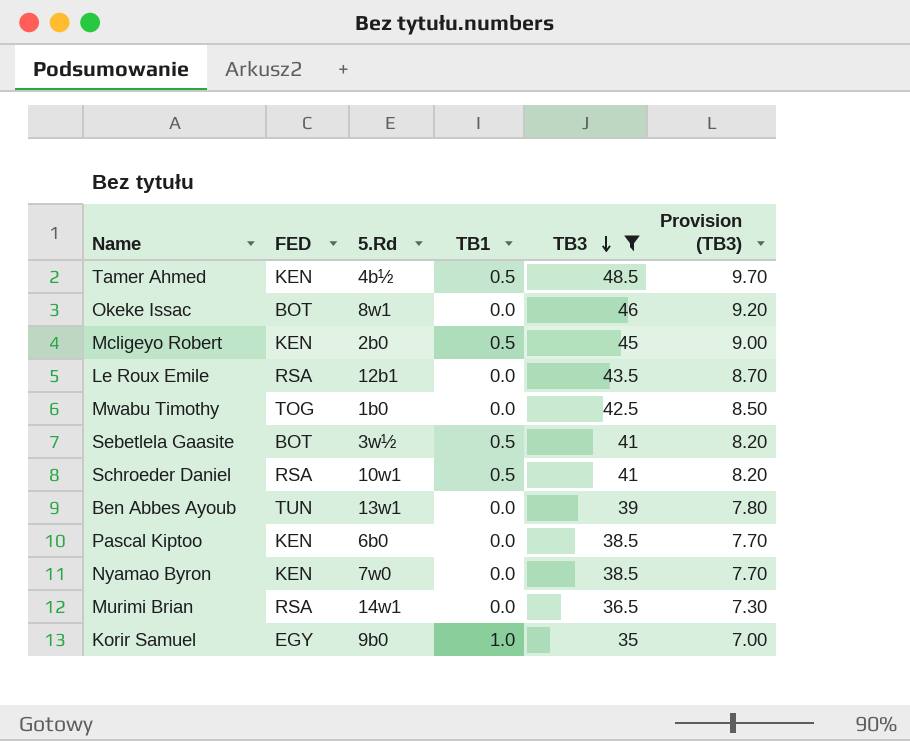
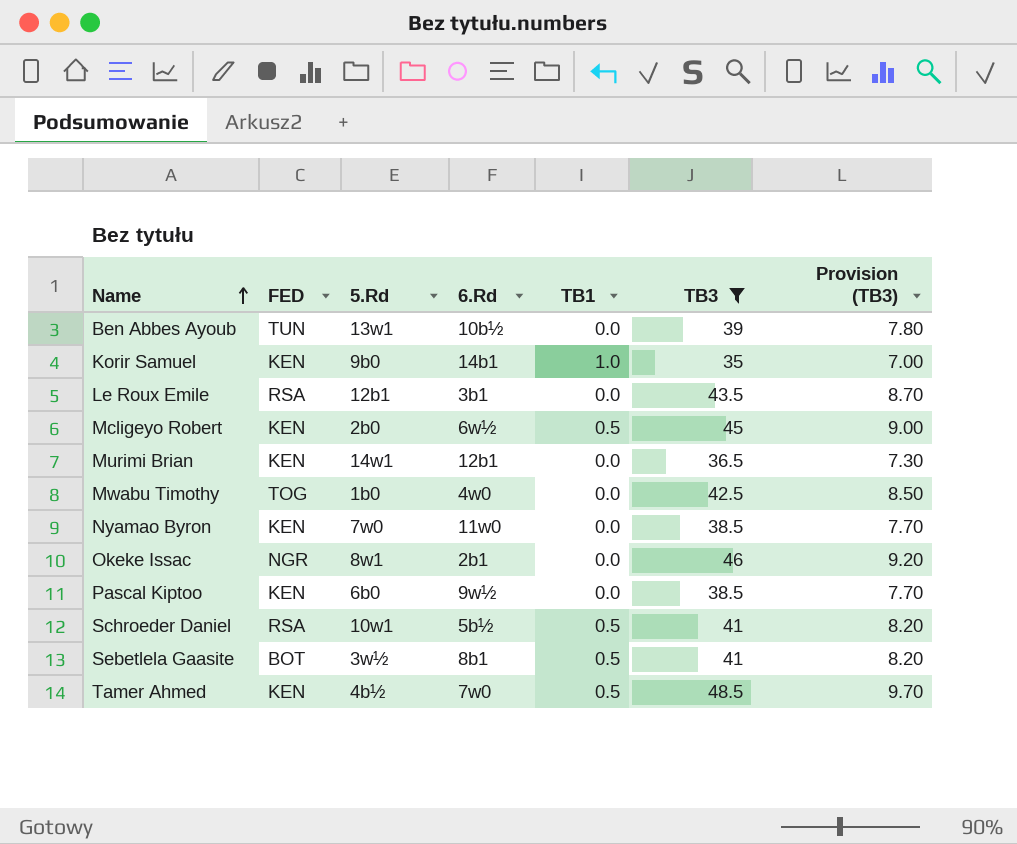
row order: TB3 descending -> Name ascending
column 6.Rd | position: none -> 4
Korir Samuel | FED: EGY -> KEN
Murimi Brian | FED: RSA -> KEN
Okeke Issac | FED: BOT -> NGR

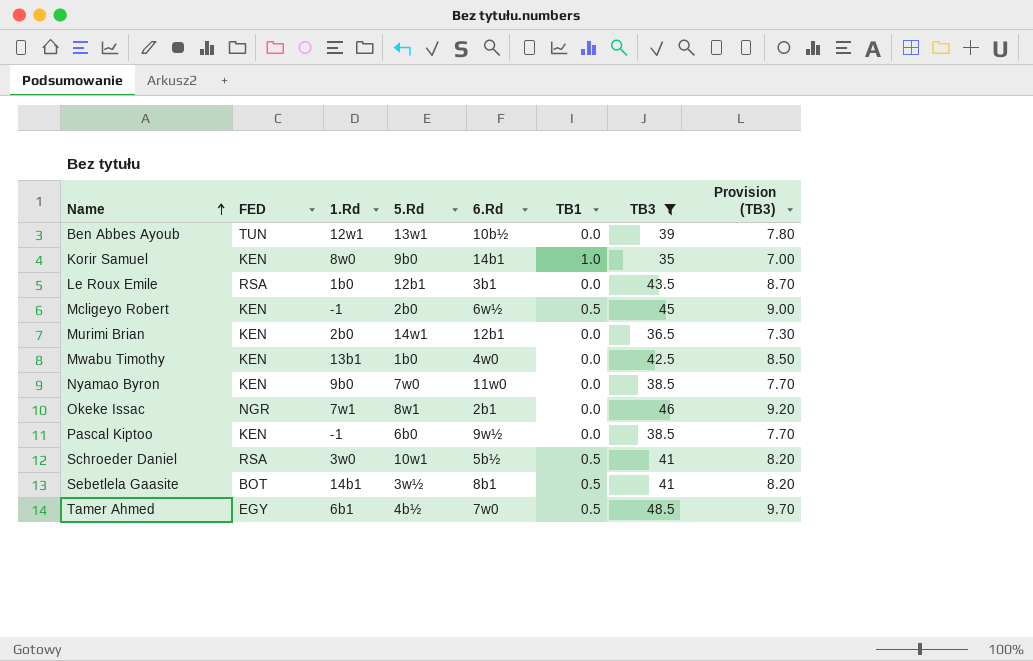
column 1.Rd | position: none -> 3
Mwabu Timothy | FED: TOG -> KEN
Tamer Ahmed | FED: KEN -> EGY

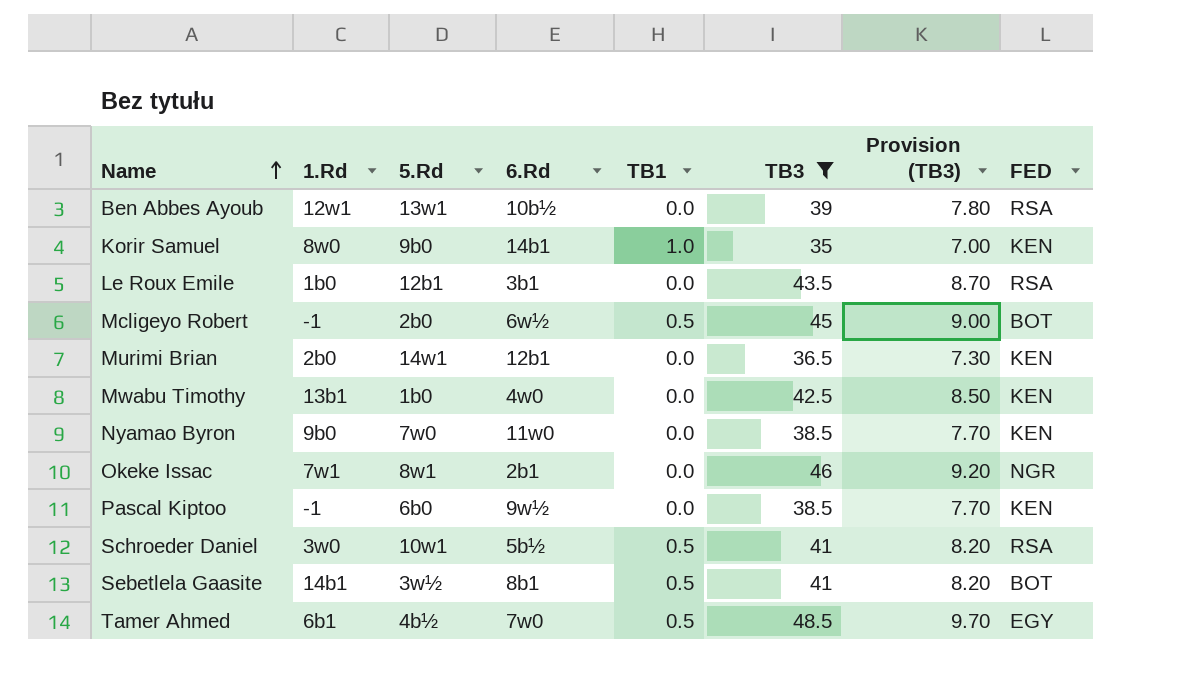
column FED | position: 2 -> 8
Ben Abbes Ayoub | FED: TUN -> RSA
Mcligeyo Robert | FED: KEN -> BOT

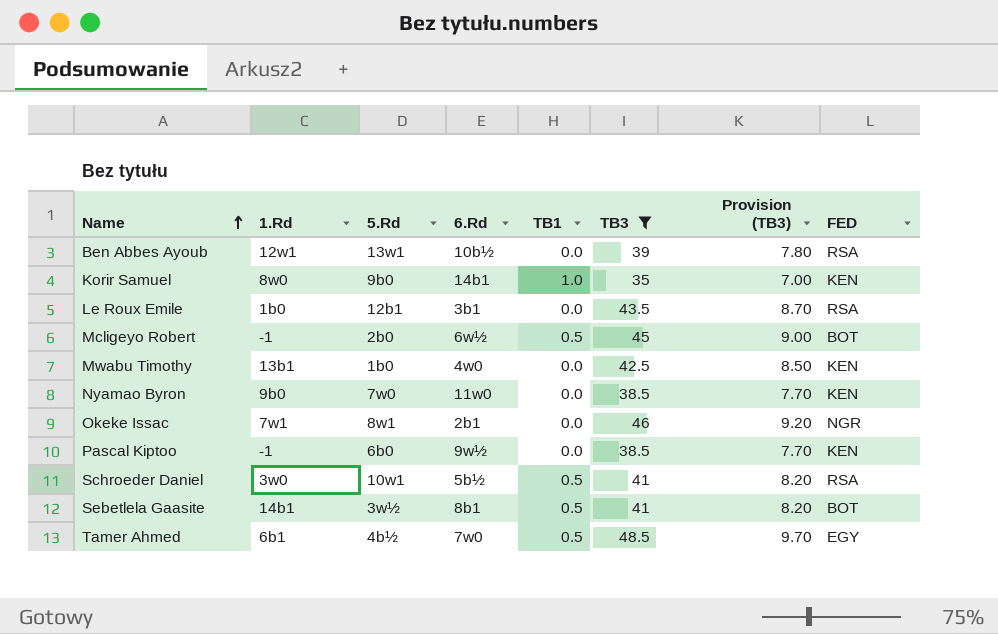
row Murimi Brian: 2b0 | 14w1 | 12b1 | 0.0 | 36.5 | 7.30 | KEN -> none

